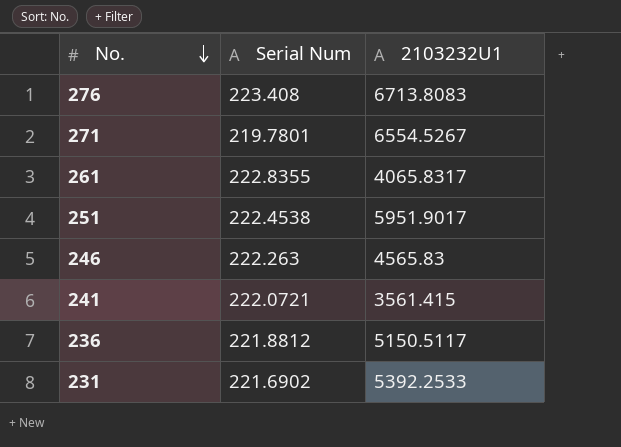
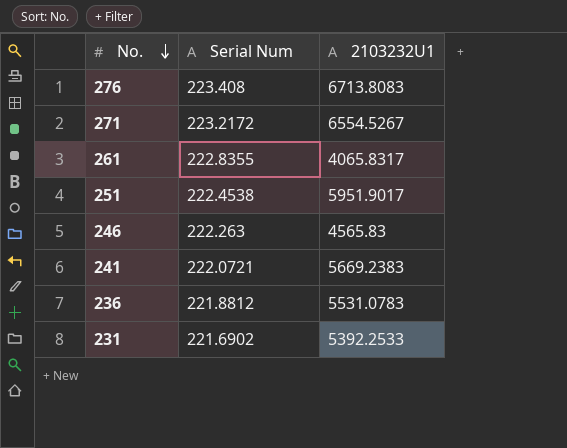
271 | Serial Num: 219.7801 -> 223.2172
241 | 2103232U1: 3561.415 -> 5669.2383
236 | 2103232U1: 5150.5117 -> 5531.0783

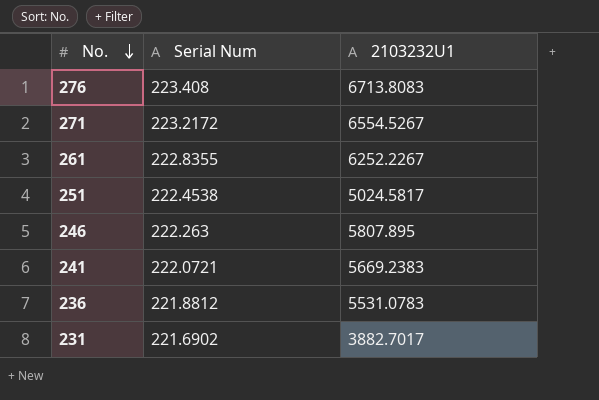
261 | 2103232U1: 4065.8317 -> 6252.2267
251 | 2103232U1: 5951.9017 -> 5024.5817
246 | 2103232U1: 4565.83 -> 5807.895
231 | 2103232U1: 5392.2533 -> 3882.7017

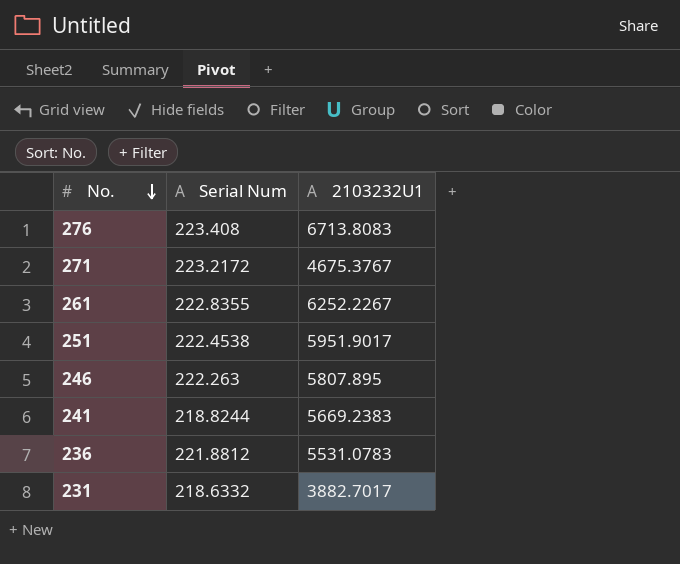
271 | 2103232U1: 6554.5267 -> 4675.3767
251 | 2103232U1: 5024.5817 -> 5951.9017
241 | Serial Num: 222.0721 -> 218.8244
231 | Serial Num: 221.6902 -> 218.6332

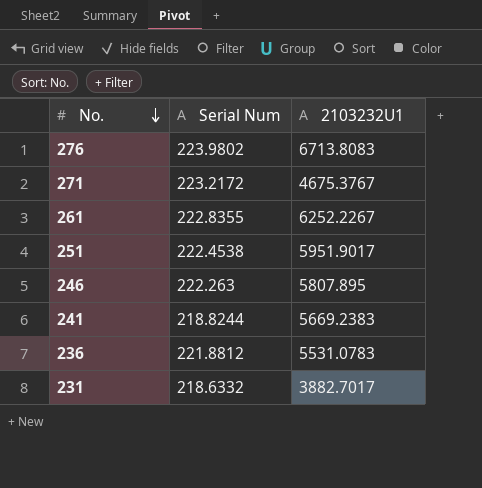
276 | Serial Num: 223.408 -> 223.9802

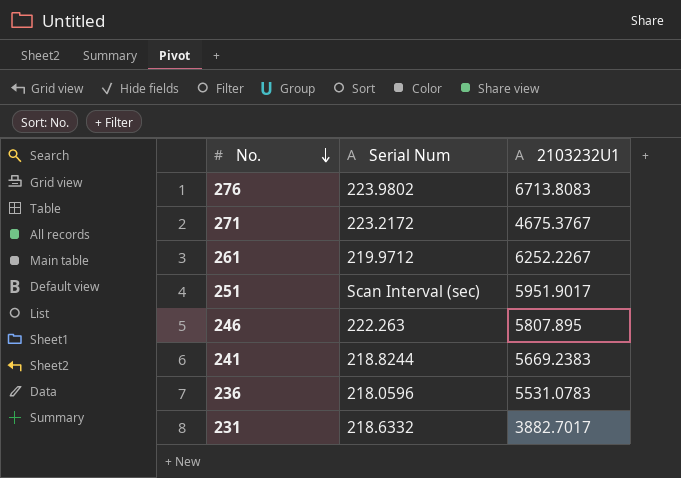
261 | Serial Num: 222.8355 -> 219.9712
251 | Serial Num: 222.4538 -> Scan Interval (sec)
236 | Serial Num: 221.8812 -> 218.0596

